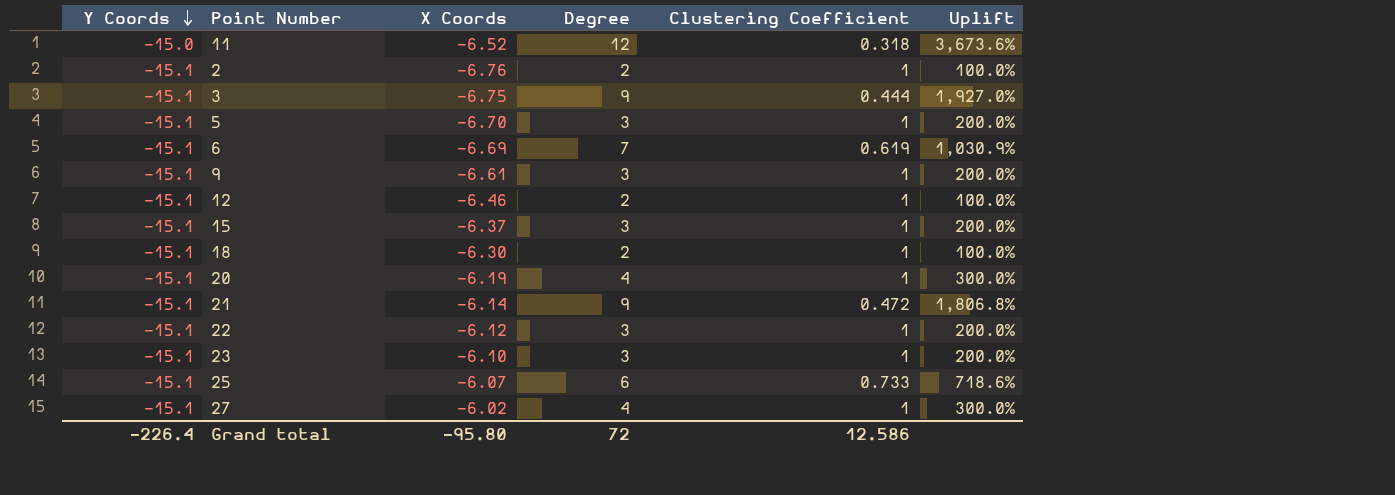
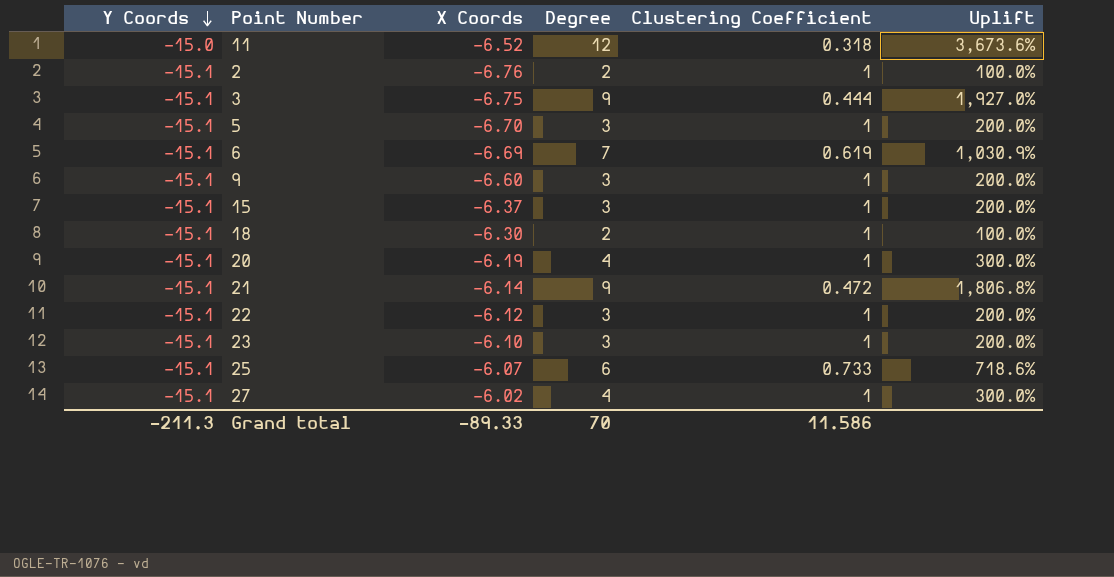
row 12: -15.1 | -6.46 | 2 | 1 | 100.0% -> none
9 | X Coords: -6.61 -> -6.60
Grand total | Y Coords: -226.4 -> -211.3
Grand total | X Coords: -95.80 -> -89.33
Grand total | Degree: 72 -> 70
Grand total | Clustering Coefficient: 12.586 -> 11.586

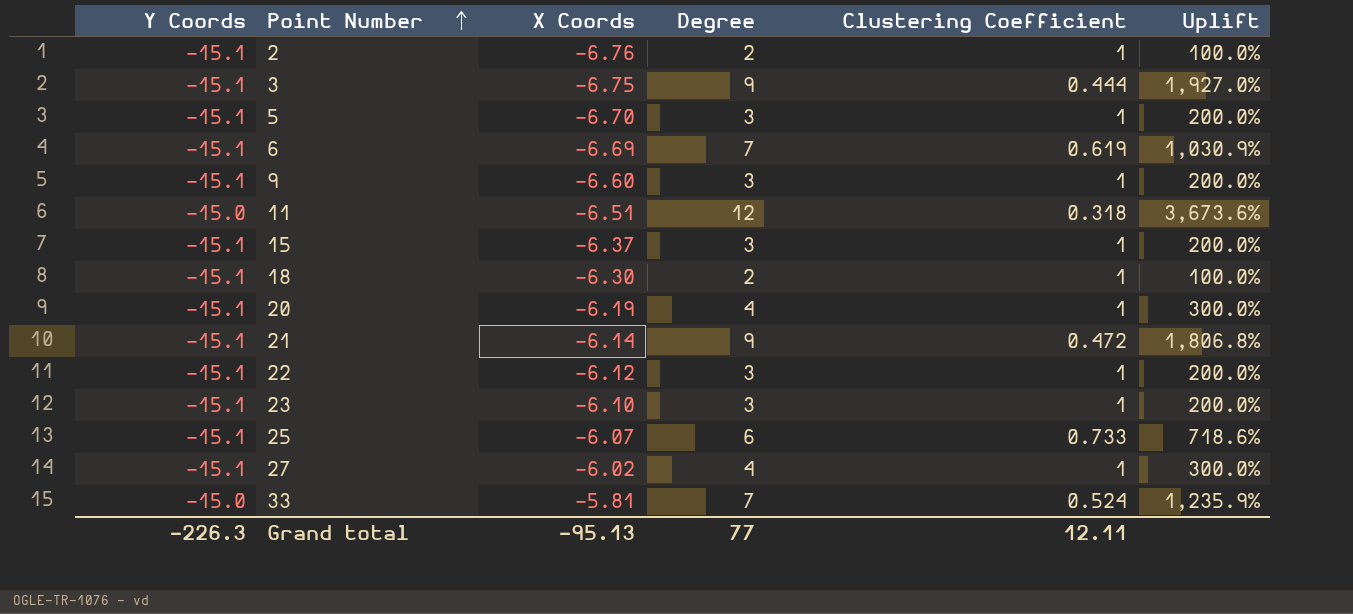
row order: Y Coords descending -> Point Number ascending
11 | X Coords: -6.52 -> -6.51
row 33: none -> -15.0 | -5.81 | 7 | 0.524 | 1,235.9%
Grand total | Y Coords: -211.3 -> -226.3
Grand total | X Coords: -89.33 -> -95.13
Grand total | Degree: 70 -> 77
Grand total | Clustering Coefficient: 11.586 -> 12.11

